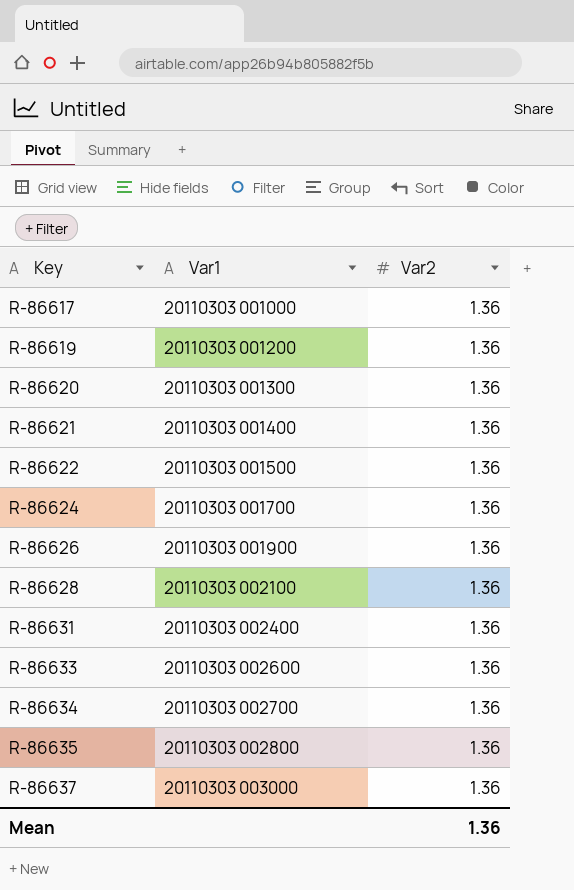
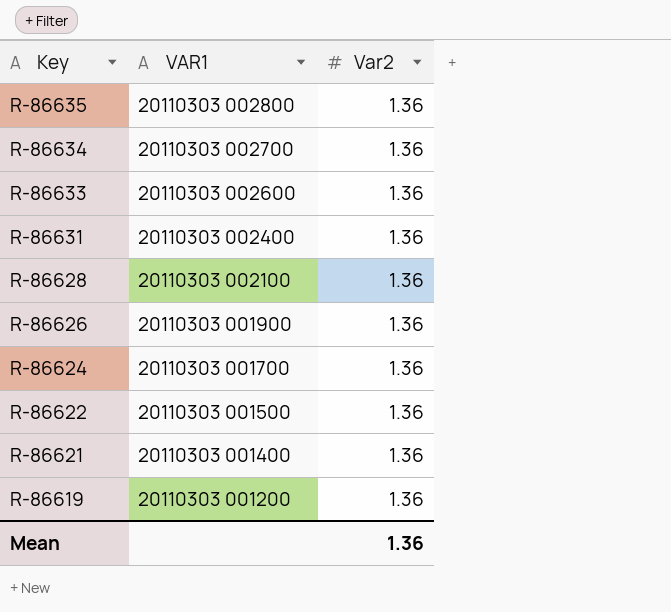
row order: Key ascending -> Key descending
column name: Var1 -> VAR1
row R-86617: 20110303 001000 | 1.36 -> none
row R-86620: 20110303 001300 | 1.36 -> none
row R-86637: 20110303 003000 | 1.36 -> none

